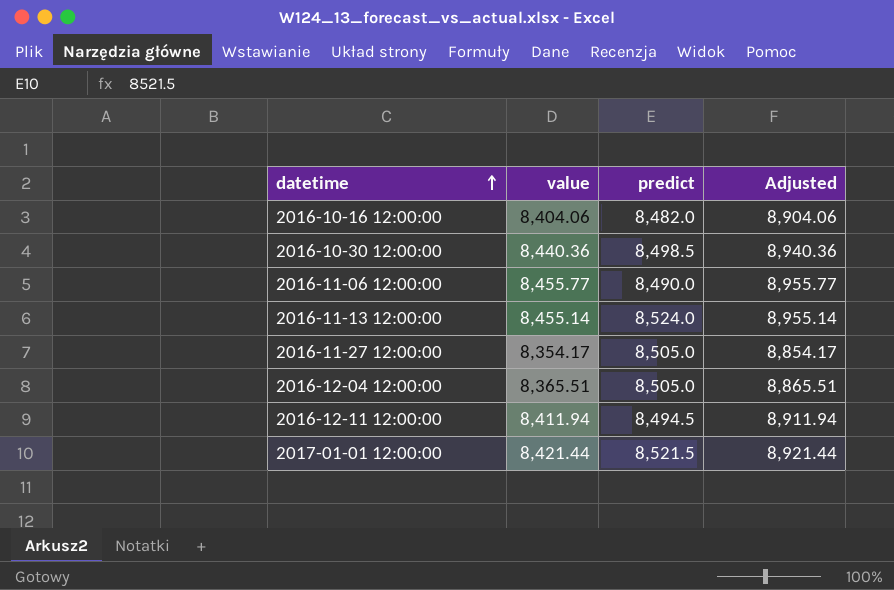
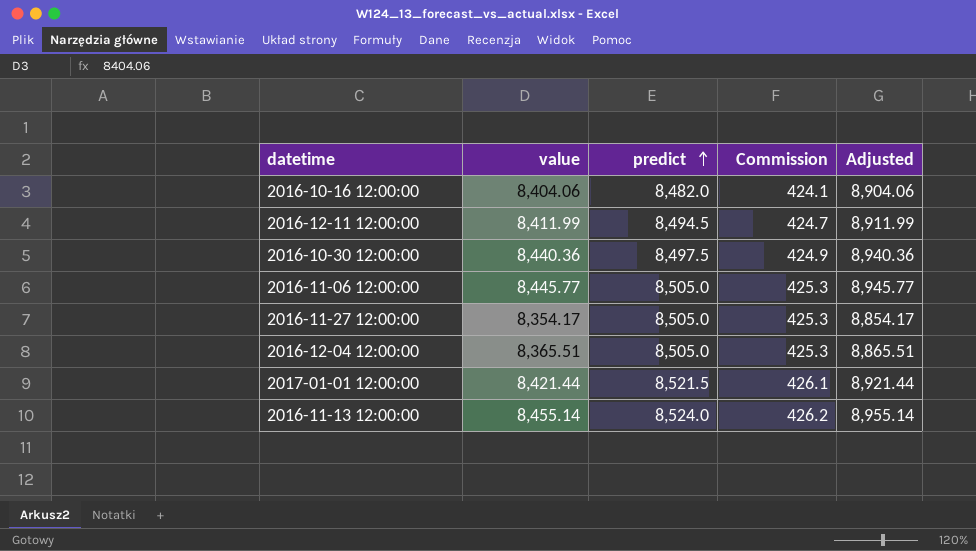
row order: datetime ascending -> predict ascending
column Commission | formula: none -> [predict] * 0.05
2016-12-11 12:00:00 | value: 8,411.94 -> 8,411.99
2016-12-11 12:00:00 | Adjusted: 8,911.94 -> 8,911.99
2016-10-30 12:00:00 | predict: 8,498.5 -> 8,497.5
2016-11-06 12:00:00 | value: 8,455.77 -> 8,445.77
2016-11-06 12:00:00 | predict: 8,490.0 -> 8,505.0
2016-11-06 12:00:00 | Adjusted: 8,955.77 -> 8,945.77

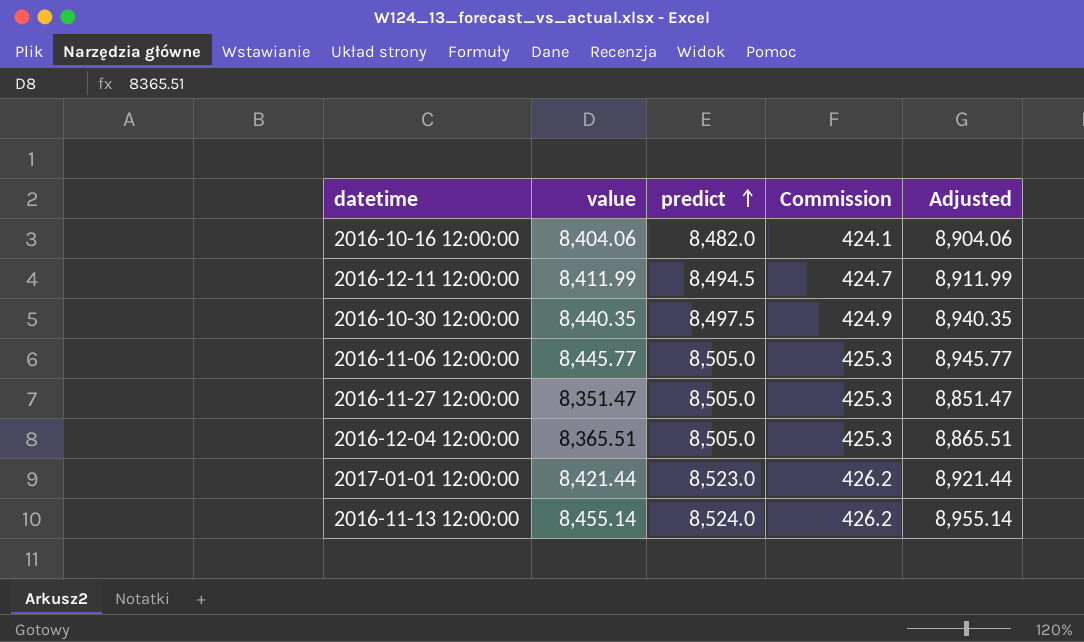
2016-10-30 12:00:00 | value: 8,440.36 -> 8,440.35
2016-10-30 12:00:00 | Adjusted: 8,940.36 -> 8,940.35
2016-11-27 12:00:00 | value: 8,354.17 -> 8,351.47
2016-11-27 12:00:00 | Adjusted: 8,854.17 -> 8,851.47
2017-01-01 12:00:00 | predict: 8,521.5 -> 8,523.0
2017-01-01 12:00:00 | Commission: 426.1 -> 426.2

